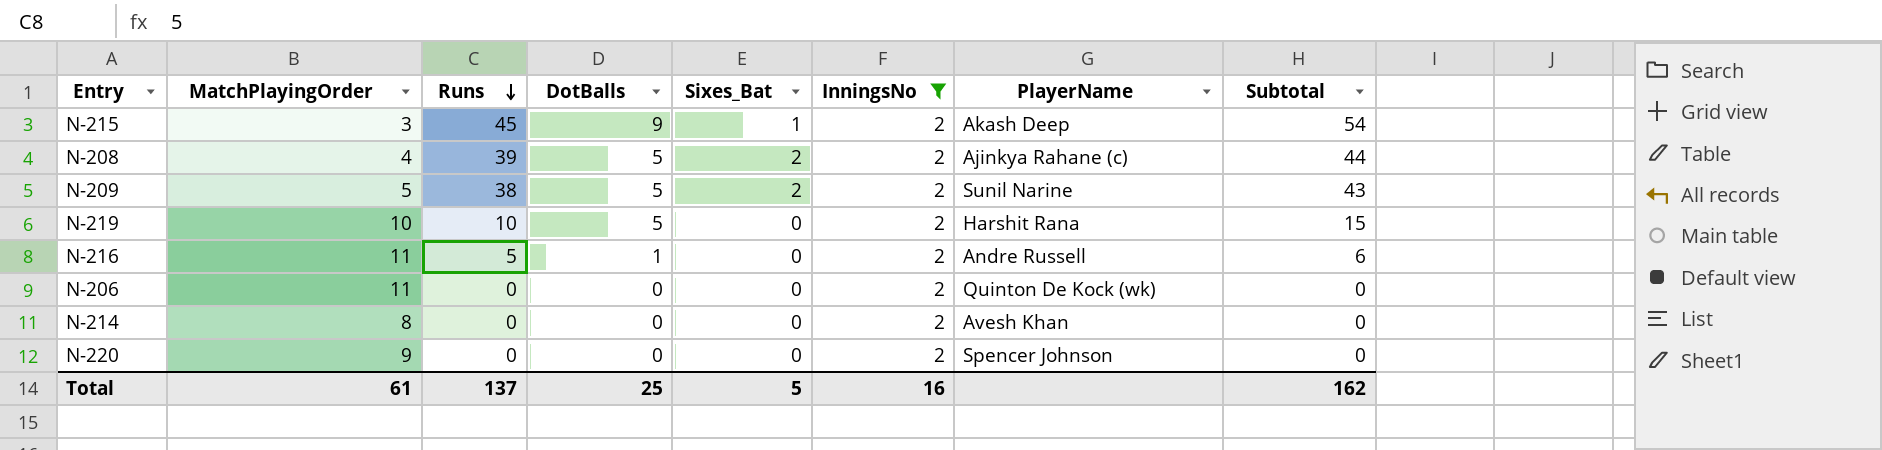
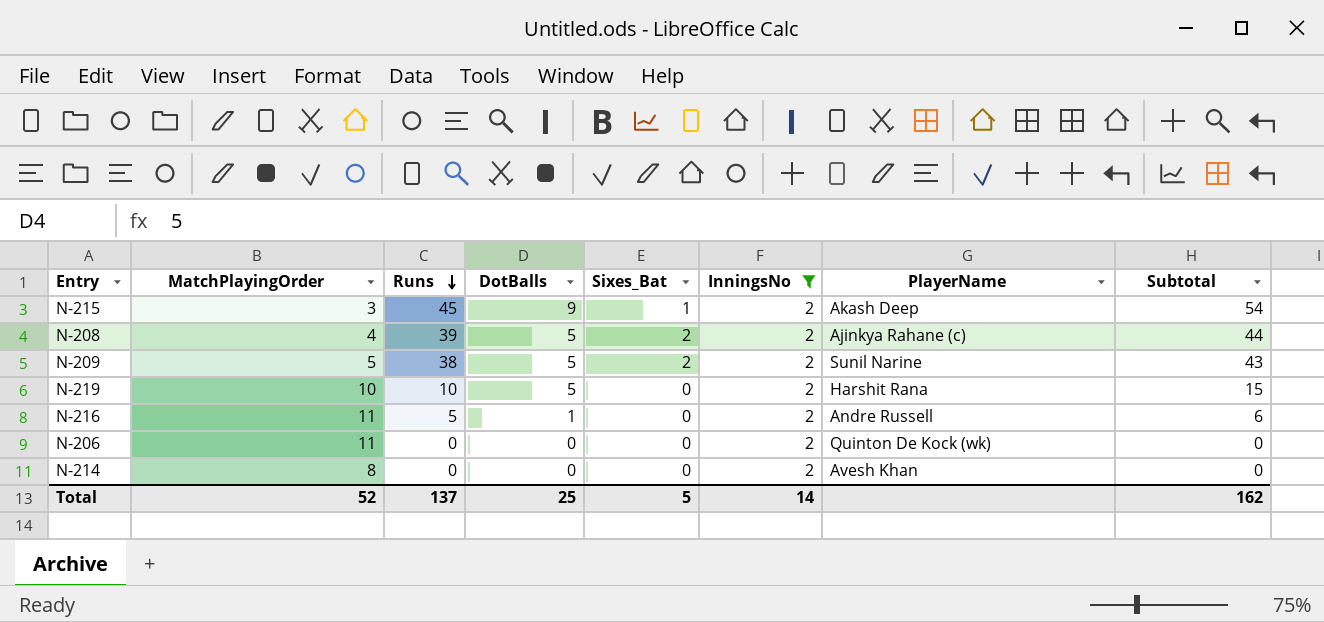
row N-220: 9 | 0 | 0 | 0 | 2 | Spencer Johnson | 0 -> none
Total | MatchPlayingOrder: 61 -> 52
Total | InningsNo: 16 -> 14

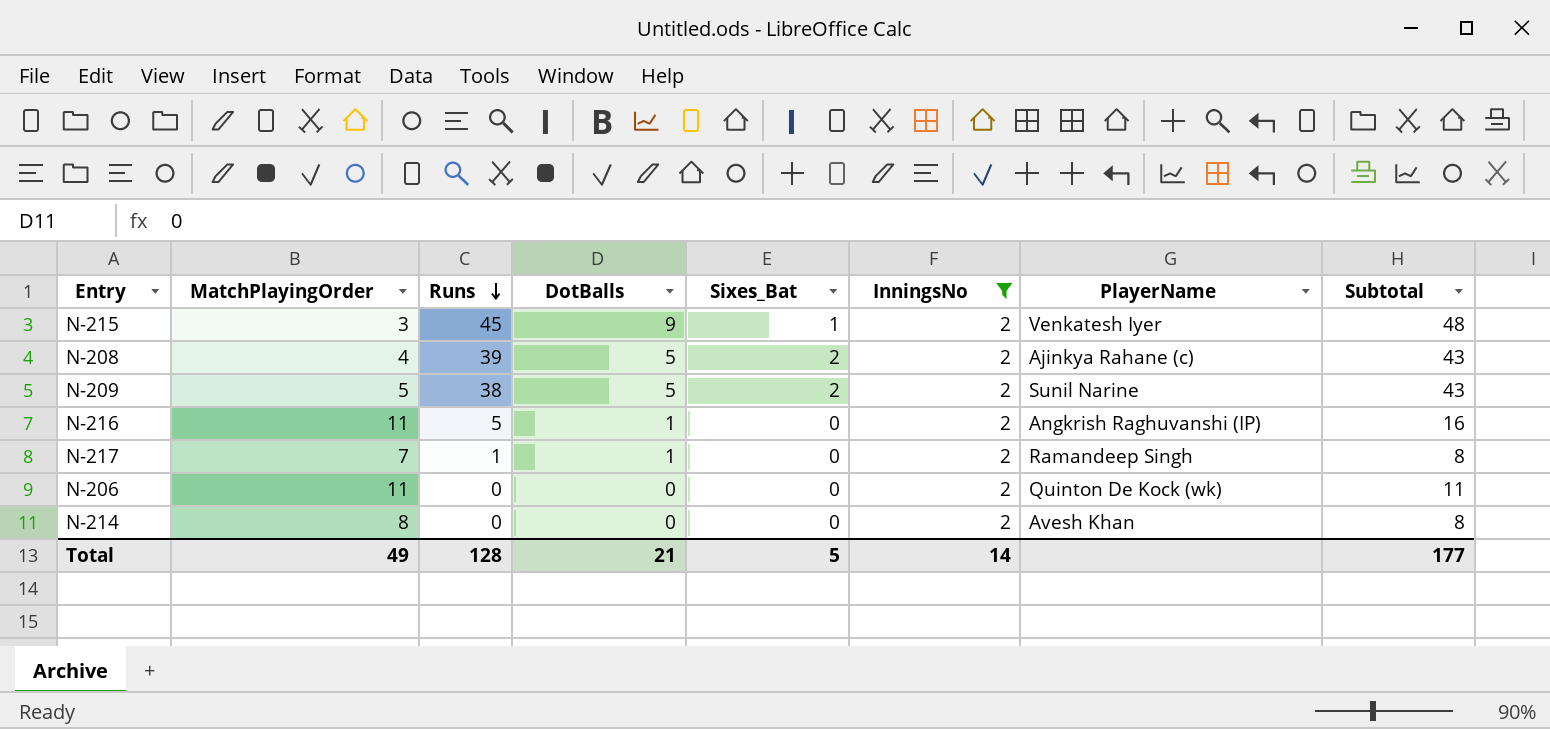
column Subtotal | formula: [Runs] + [DotBalls] -> [MatchPlayingOrder] + [Runs]
row N-219: 10 | 10 | 5 | 0 | 2 | Harshit Rana | 15 -> none
N-215 | PlayerName: Akash Deep -> Venkatesh Iyer
N-216 | PlayerName: Andre Russell -> Angkrish Raghuvanshi (IP)
row N-217: none -> 7 | 1 | 1 | 0 | 2 | Ramandeep Singh | 8
Total | MatchPlayingOrder: 52 -> 49
Total | Runs: 137 -> 128
Total | DotBalls: 25 -> 21
Total | Subtotal: 162 -> 177

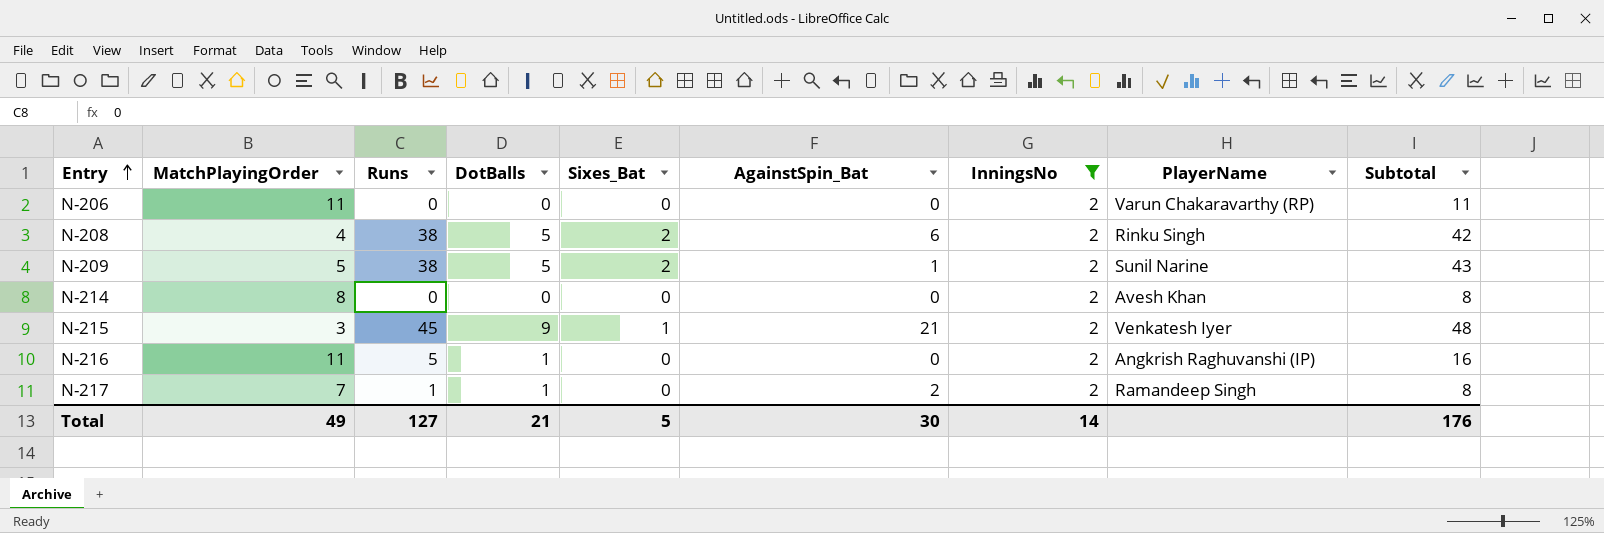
row order: Runs descending -> Entry ascending
column AgainstSpin_Bat | position: none -> 6
N-206 | PlayerName: Quinton De Kock (wk) -> Varun Chakaravarthy (RP)
N-208 | Runs: 39 -> 38
N-208 | PlayerName: Ajinkya Rahane (c) -> Rinku Singh
N-208 | Subtotal: 43 -> 42
Total | Runs: 128 -> 127
Total | Subtotal: 177 -> 176

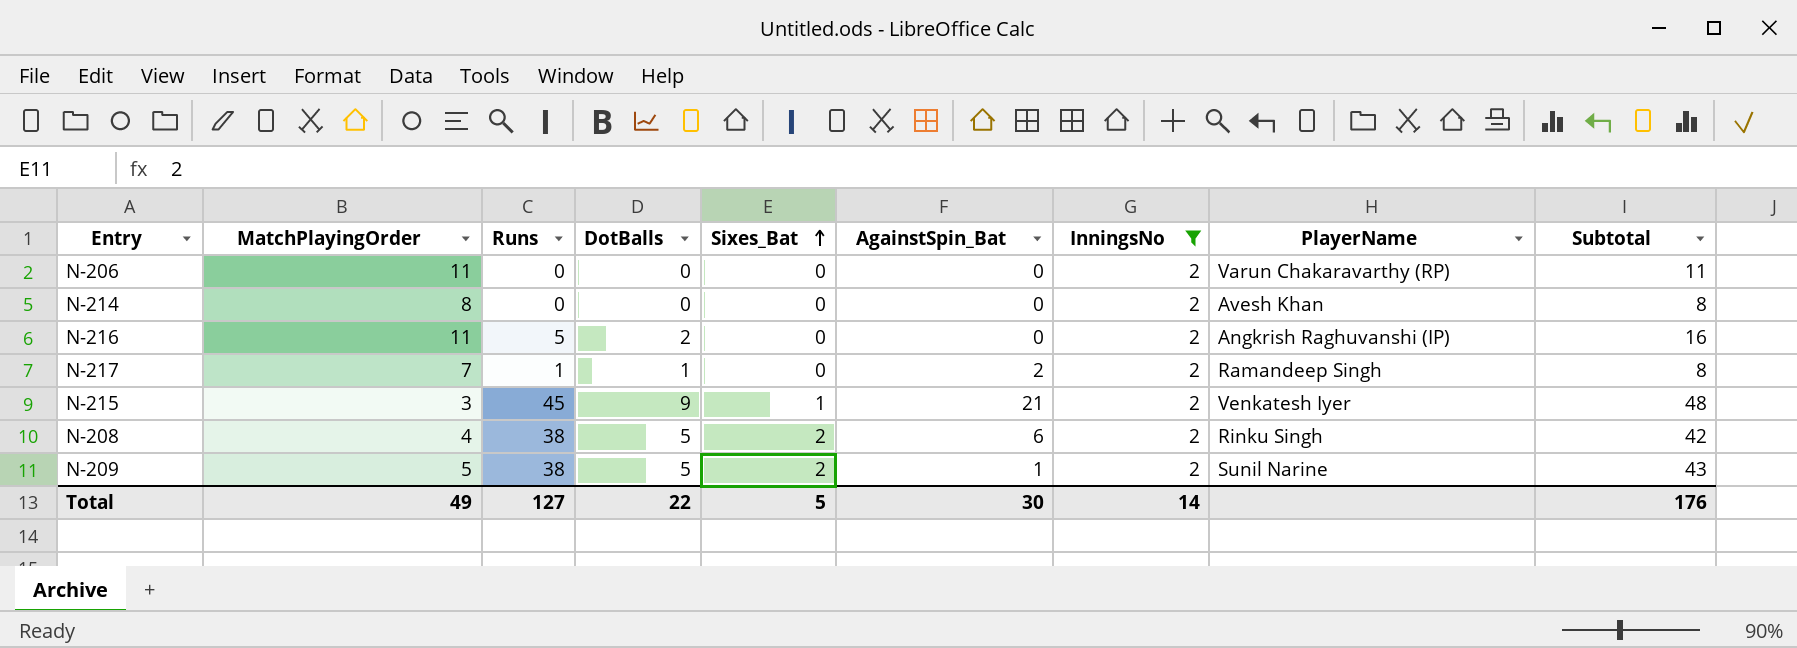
row order: Entry ascending -> Sixes_Bat ascending
N-216 | DotBalls: 1 -> 2
Total | DotBalls: 21 -> 22

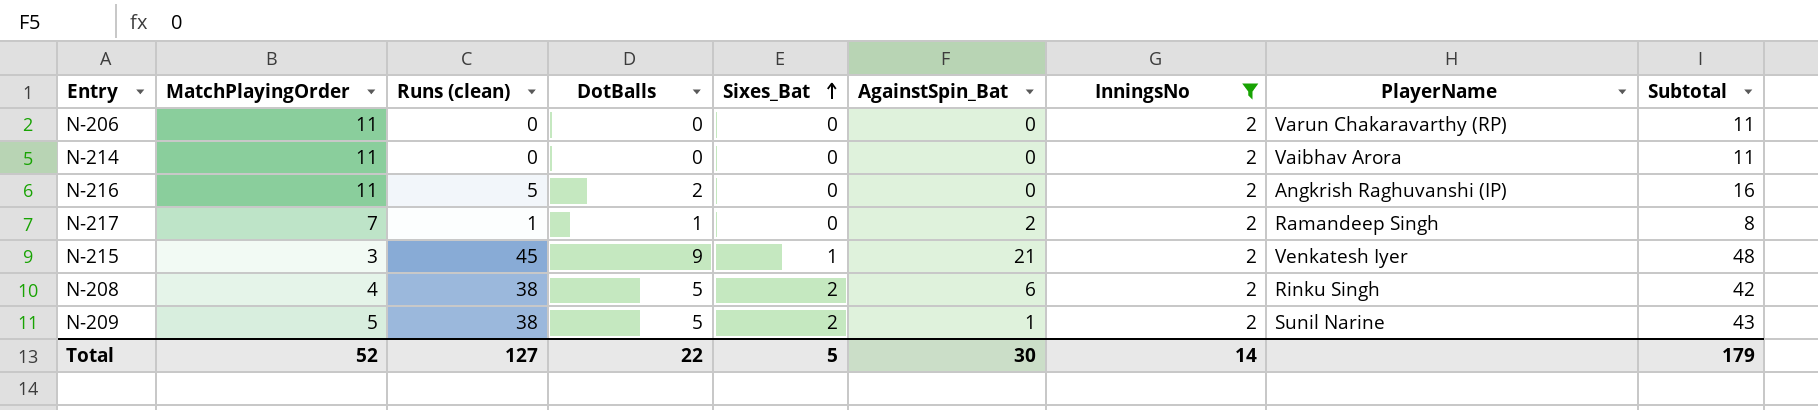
column name: Runs -> Runs (clean)
N-214 | MatchPlayingOrder: 8 -> 11
N-214 | PlayerName: Avesh Khan -> Vaibhav Arora
N-214 | Subtotal: 8 -> 11
Total | MatchPlayingOrder: 49 -> 52
Total | Subtotal: 176 -> 179

